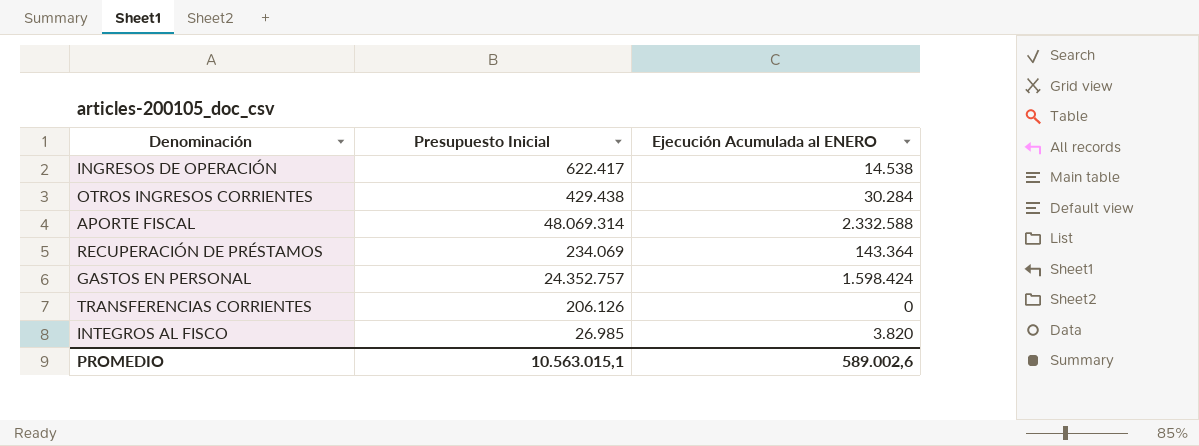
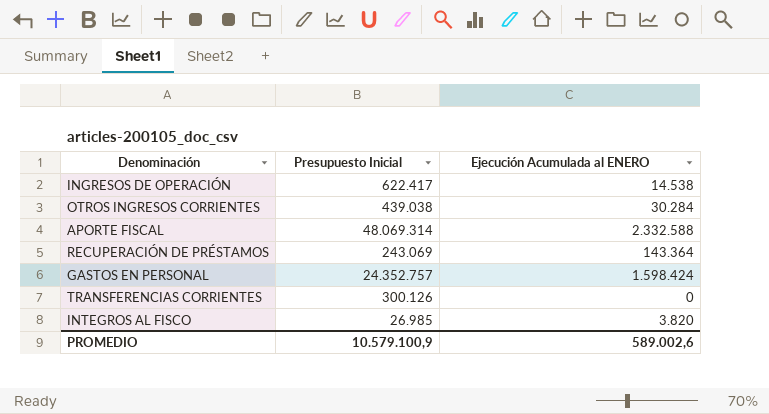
OTROS INGRESOS CORRIENTES | Presupuesto Inicial: 429.438 -> 439.038
RECUPERACIÓN DE PRÉSTAMOS | Presupuesto Inicial: 234.069 -> 243.069
TRANSFERENCIAS CORRIENTES | Presupuesto Inicial: 206.126 -> 300.126
PROMEDIO | Presupuesto Inicial: 10.563.015,1 -> 10.579.100,9

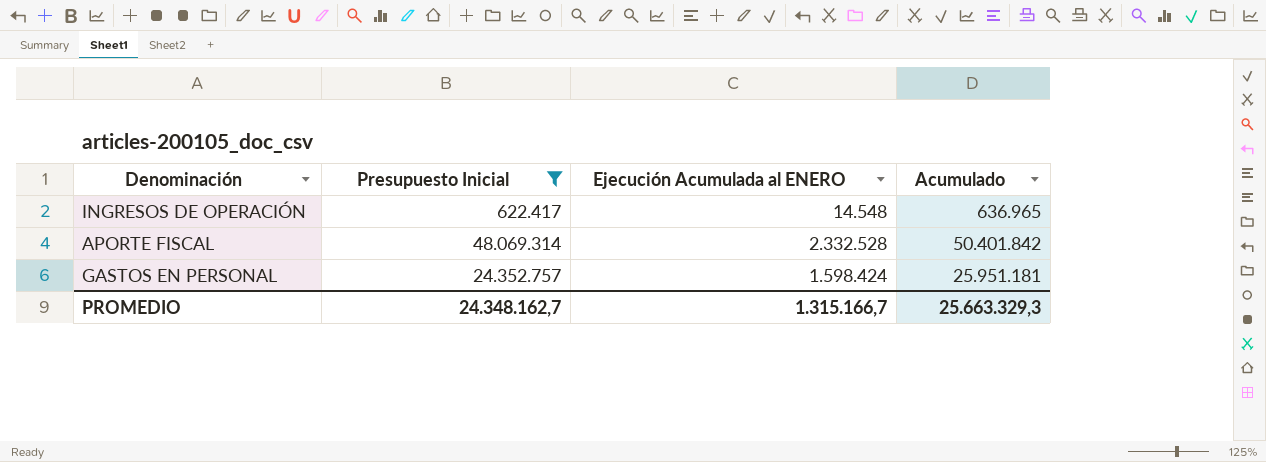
filter: none -> Presupuesto Inicial >= 622.417
column Acumulado | formula: none -> [Presupuesto Inicial] + [Ejecución Acumulada al ENERO]
INGRESOS DE OPERACIÓN | Ejecución Acumulada al ENERO: 14.538 -> 14.548
APORTE FISCAL | Ejecución Acumulada al ENERO: 2.332.588 -> 2.332.528
PROMEDIO | Presupuesto Inicial: 10.579.100,9 -> 24.348.162,7
PROMEDIO | Ejecución Acumulada al ENERO: 589.002,6 -> 1.315.166,7

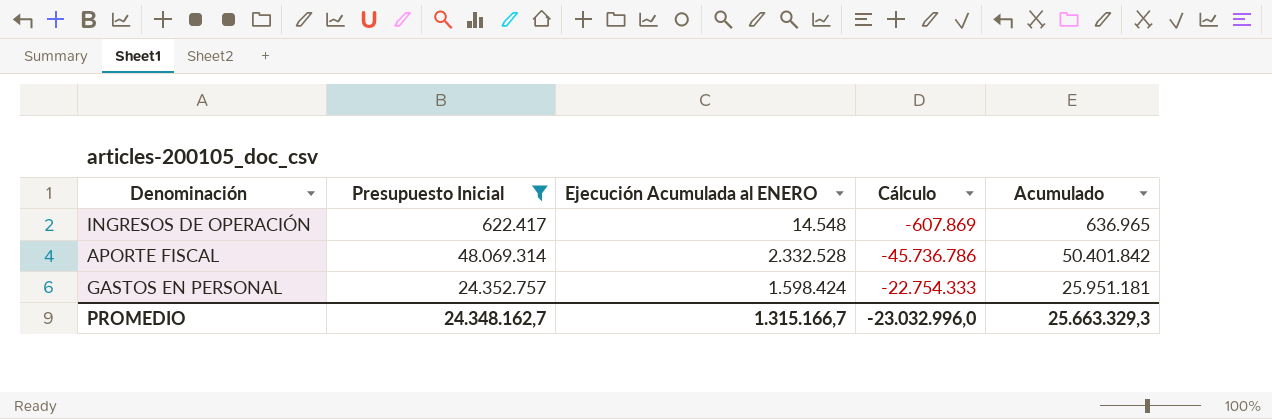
column Cálculo | formula: none -> [Ejecución Acumulada al ENERO] - [Presupuesto Inicial]

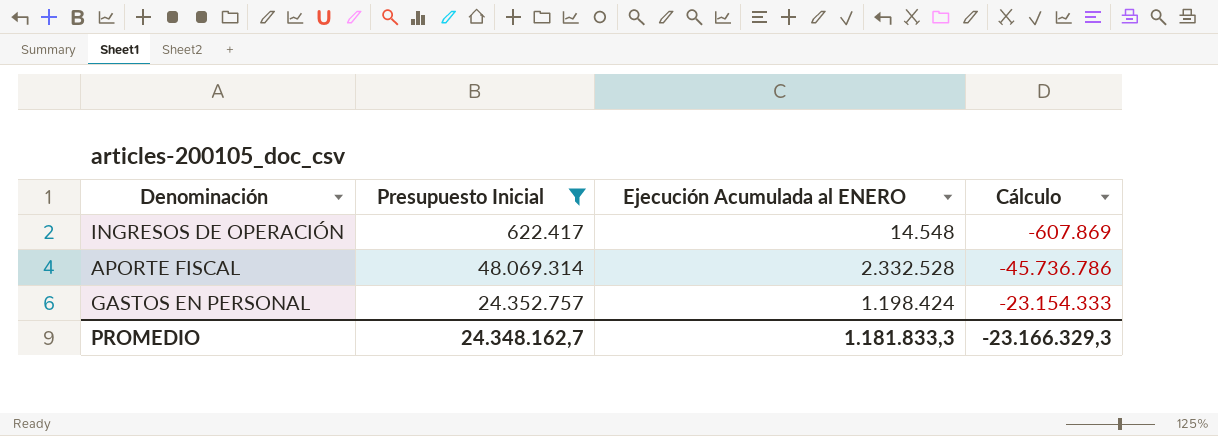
column Acumulado | formula: [Presupuesto Inicial] + [Ejecución Acumulada al ENERO] -> none
GASTOS EN PERSONAL | Ejecución Acumulada al ENERO: 1.598.424 -> 1.198.424
GASTOS EN PERSONAL | Cálculo: -22.754.333 -> -23.154.333
PROMEDIO | Ejecución Acumulada al ENERO: 1.315.166,7 -> 1.181.833,3
PROMEDIO | Cálculo: -23.032.996,0 -> -23.166.329,3

